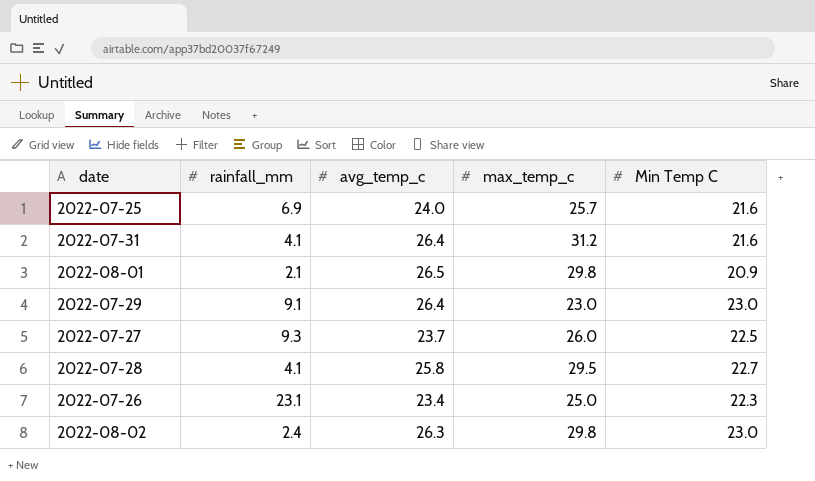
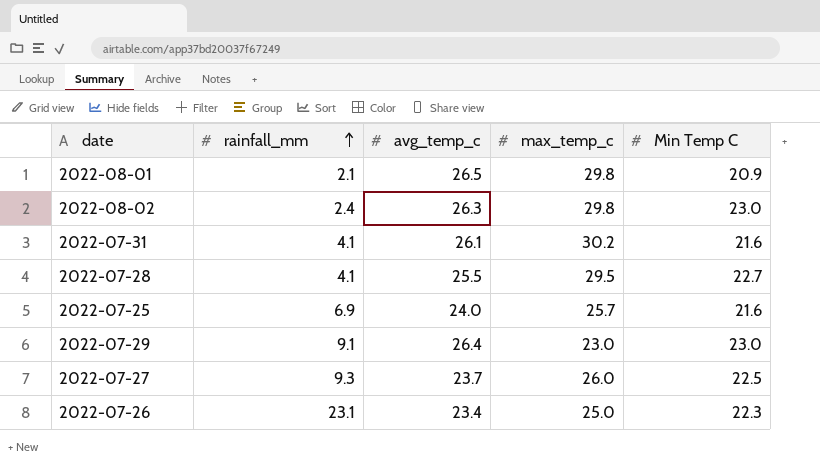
row order: none -> rainfall_mm ascending
2022-07-31 | avg_temp_c: 26.4 -> 26.1
2022-07-31 | max_temp_c: 31.2 -> 30.2
2022-07-28 | avg_temp_c: 25.8 -> 25.5

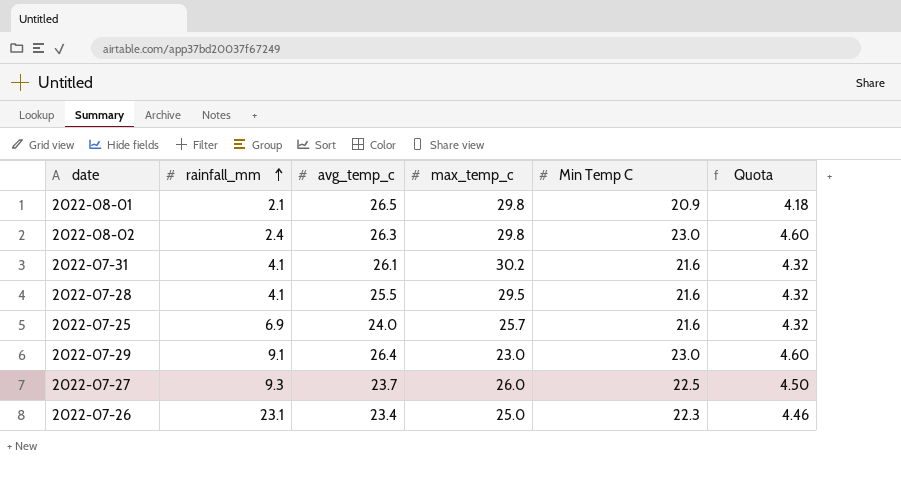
column Quota | formula: none -> [Min Temp C] * 0.2
2022-07-28 | Min Temp C: 22.7 -> 21.6

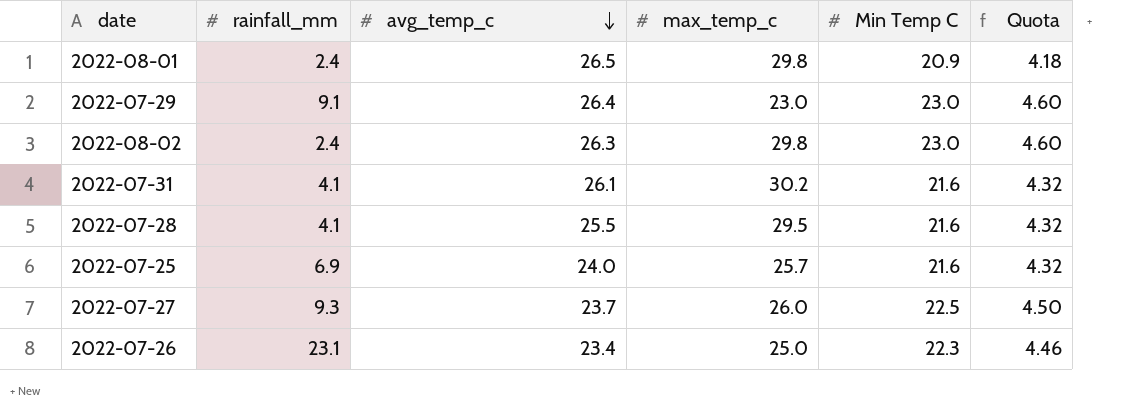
row order: rainfall_mm ascending -> avg_temp_c descending
2022-08-01 | rainfall_mm: 2.1 -> 2.4

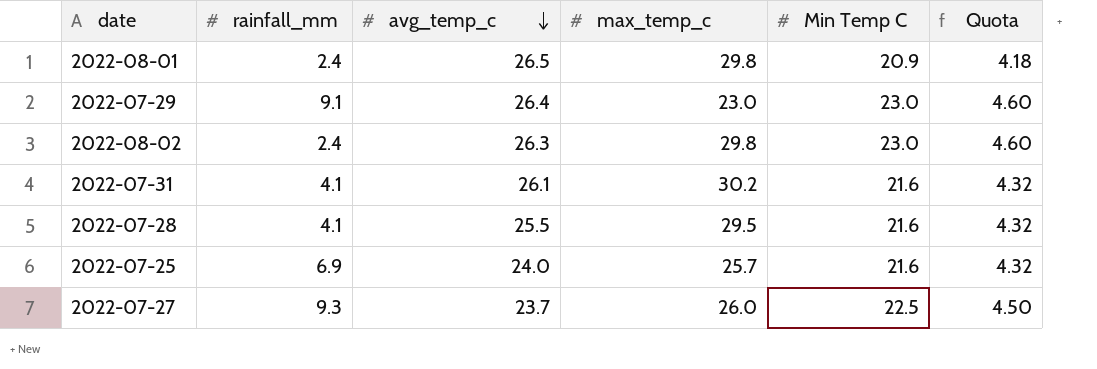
row 2022-07-26: 23.1 | 23.4 | 25.0 | 22.3 | 4.46 -> none

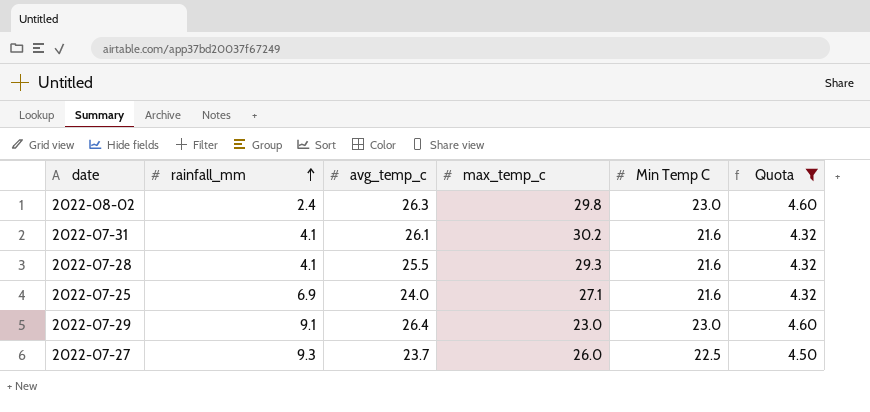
filter: none -> Quota != 4.18
row order: avg_temp_c descending -> rainfall_mm ascending
2022-07-28 | max_temp_c: 29.5 -> 29.3
2022-07-25 | max_temp_c: 25.7 -> 27.1

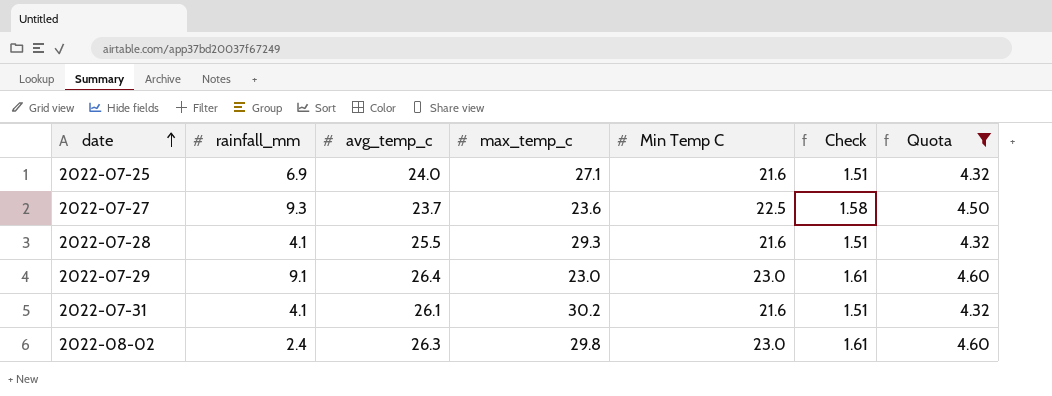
row order: rainfall_mm ascending -> date ascending
column Check | formula: none -> [Min Temp C] * 0.07
2022-07-27 | max_temp_c: 26.0 -> 23.6

